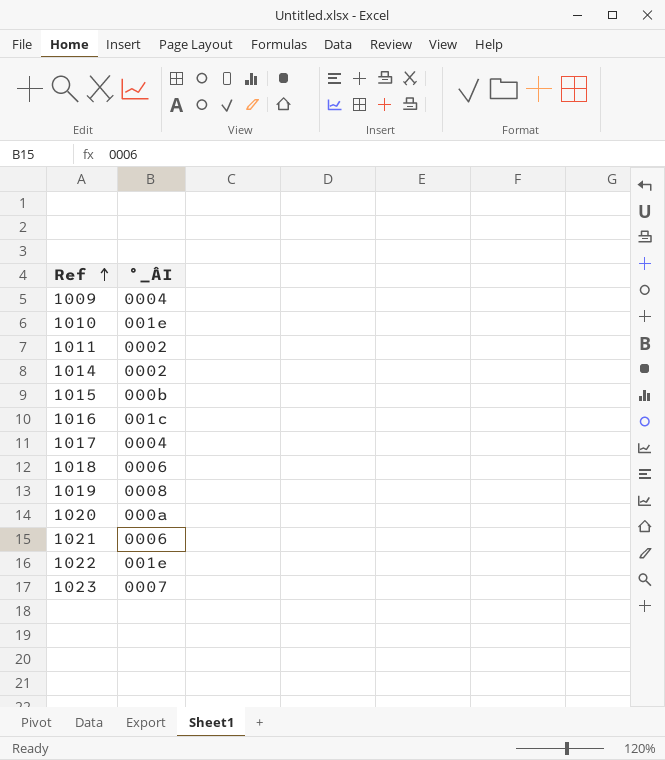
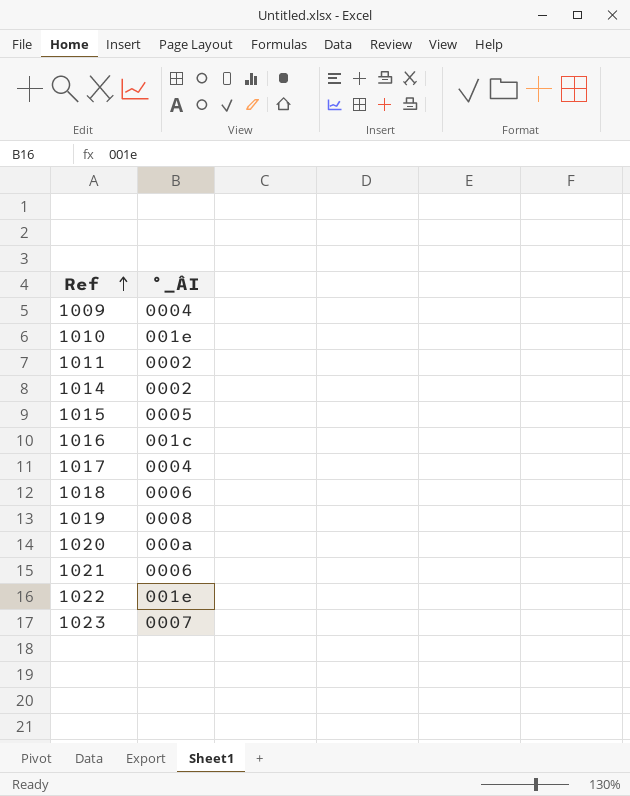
1015 | °_ÂI: 000b -> 0005

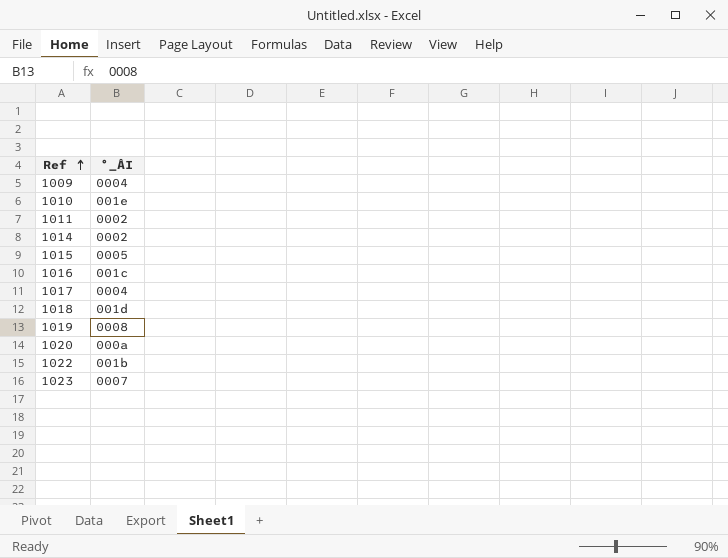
row 1021: 0006 -> none
1018 | °_ÂI: 0006 -> 001d
1022 | °_ÂI: 001e -> 001b

